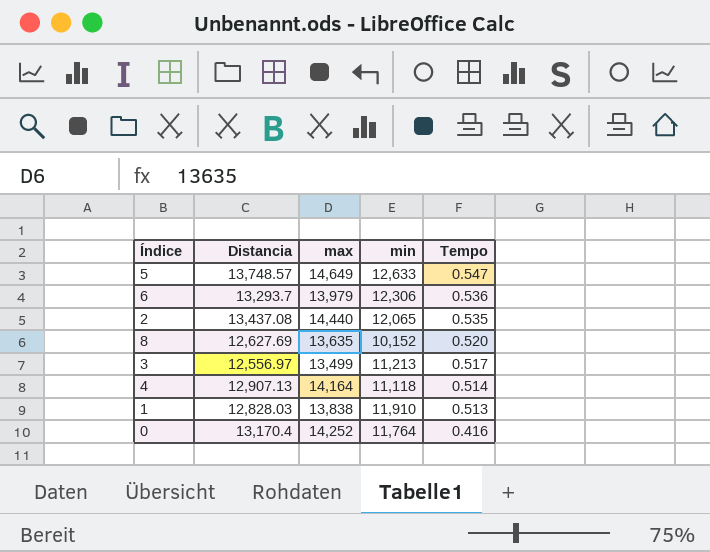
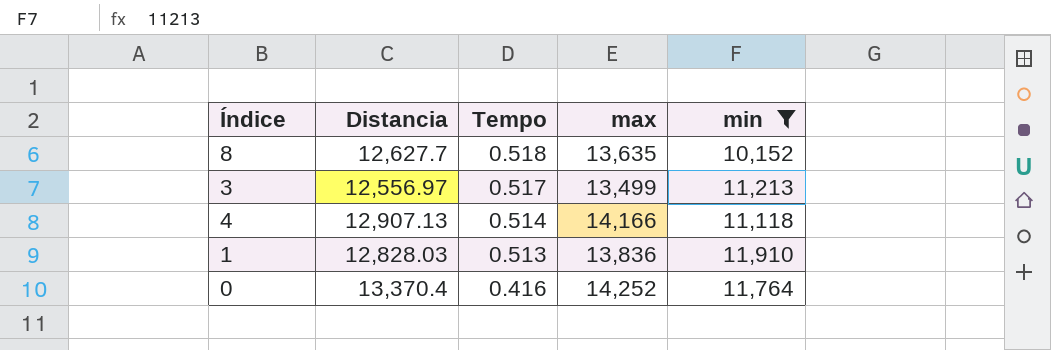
filter: none -> min <= 11,910
column Tempo | position: 5 -> 3
8 | Distancia: 12,627.69 -> 12,627.7
8 | Tempo: 0.520 -> 0.518
4 | max: 14,164 -> 14,166
1 | max: 13,838 -> 13,836
0 | Distancia: 13,170.4 -> 13,370.4

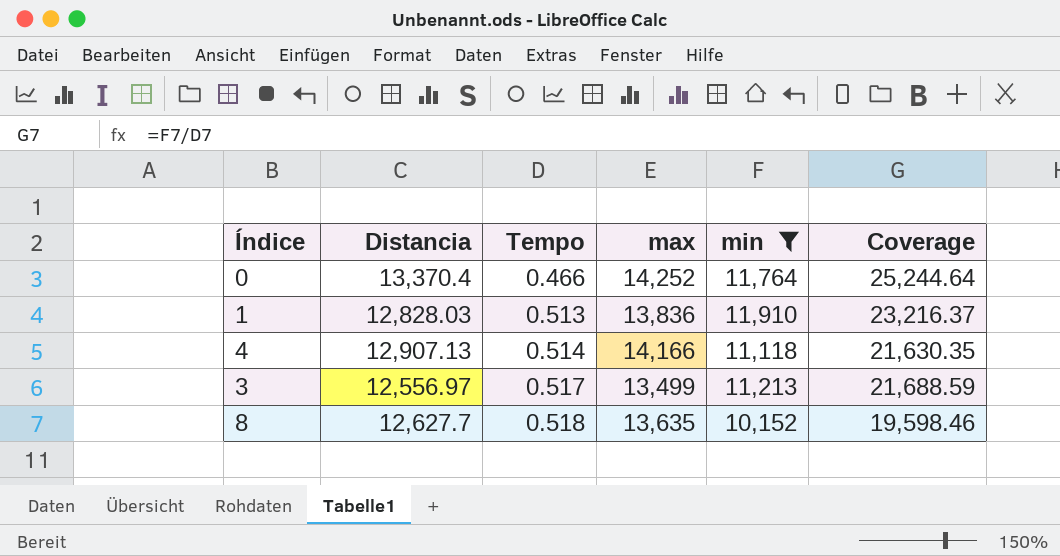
row order: Tempo descending -> Tempo ascending
column Coverage | formula: none -> [min] / [Tempo]
0 | Tempo: 0.416 -> 0.466

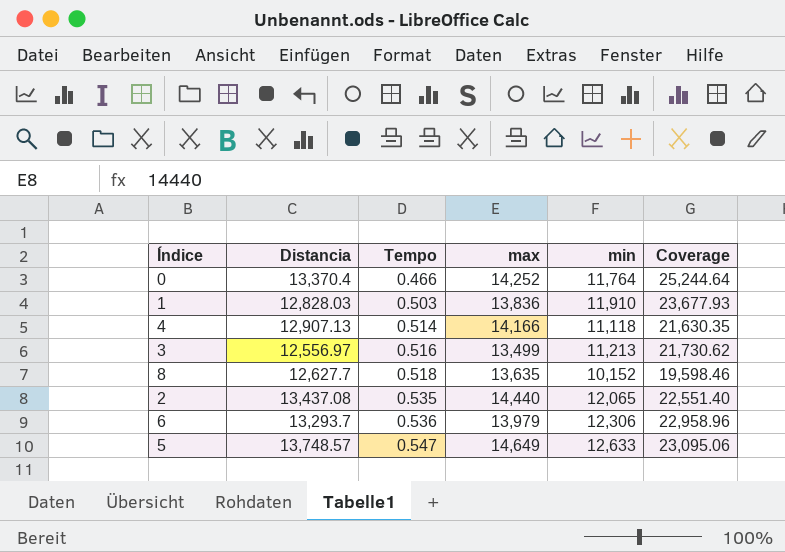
filter: min <= 11,910 -> none
1 | Tempo: 0.513 -> 0.503
1 | Coverage: 23,216.37 -> 23,677.93
3 | Tempo: 0.517 -> 0.516
3 | Coverage: 21,688.59 -> 21,730.62

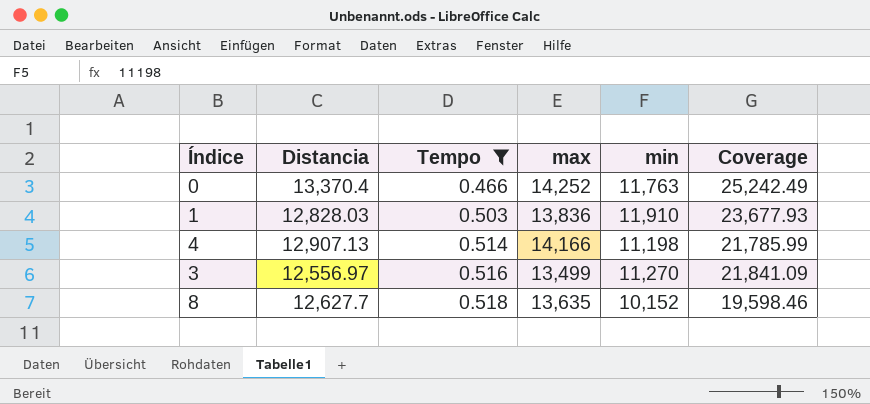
filter: none -> Tempo <= 0.518
0 | min: 11,764 -> 11,763
0 | Coverage: 25,244.64 -> 25,242.49
4 | min: 11,118 -> 11,198
4 | Coverage: 21,630.35 -> 21,785.99
3 | min: 11,213 -> 11,270
3 | Coverage: 21,730.62 -> 21,841.09

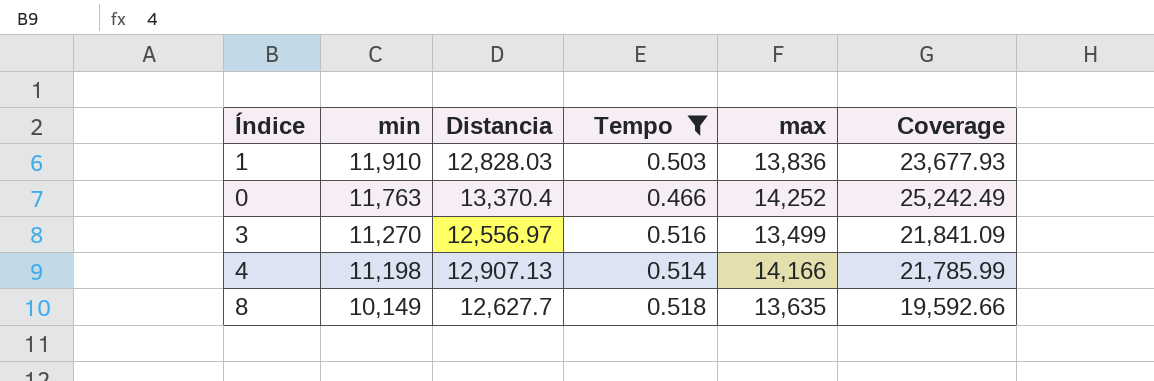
row order: Tempo ascending -> min descending
column min | position: 5 -> 2
8 | min: 10,152 -> 10,149
8 | Coverage: 19,598.46 -> 19,592.66

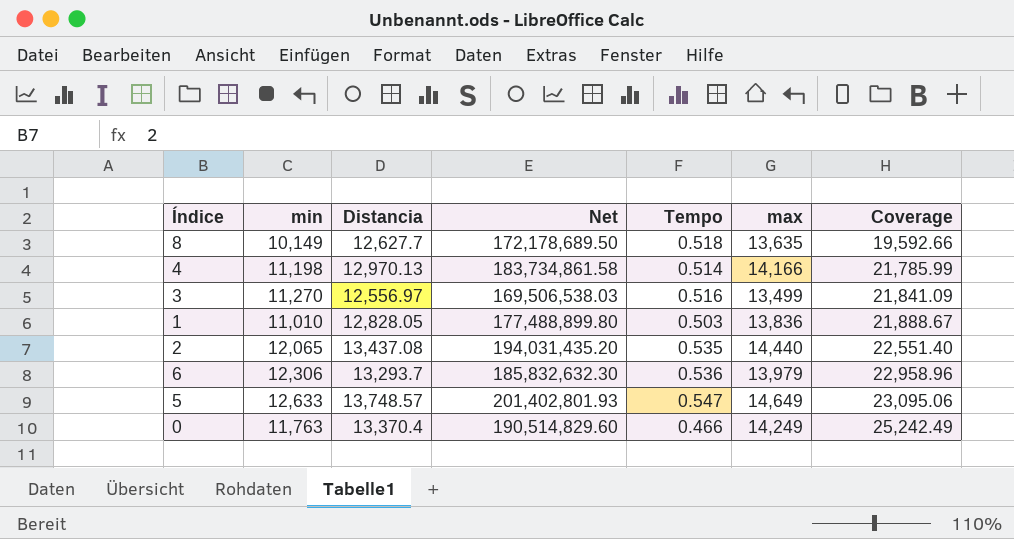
filter: Tempo <= 0.518 -> none
row order: min descending -> Coverage ascending
column Net | formula: none -> [Distancia] * [max]
4 | Distancia: 12,907.13 -> 12,970.13
1 | min: 11,910 -> 11,010
1 | Distancia: 12,828.03 -> 12,828.05
1 | Coverage: 23,677.93 -> 21,888.67
0 | max: 14,252 -> 14,249

